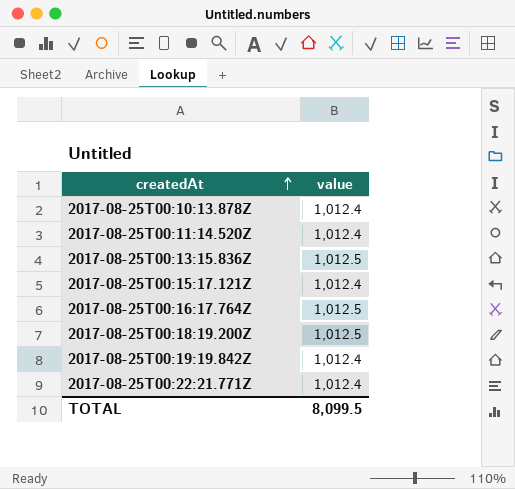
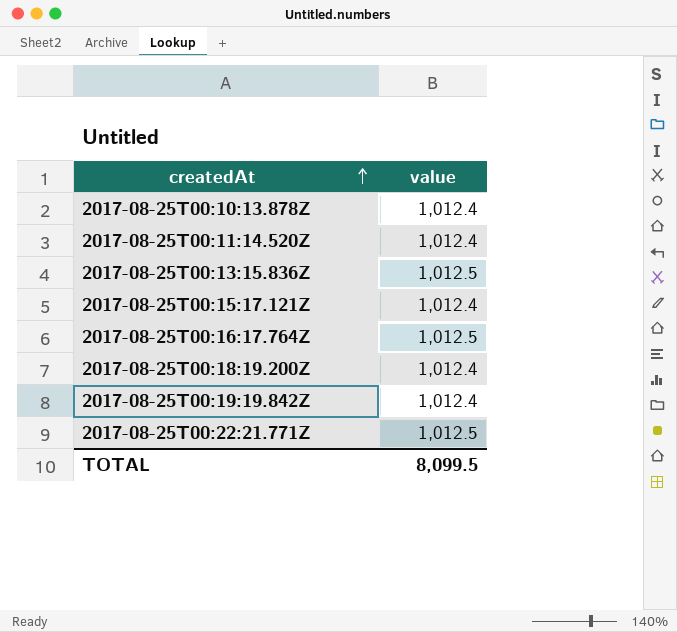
2017-08-25T00:18:19.200Z | value: 1,012.5 -> 1,012.4
2017-08-25T00:22:21.771Z | value: 1,012.4 -> 1,012.5

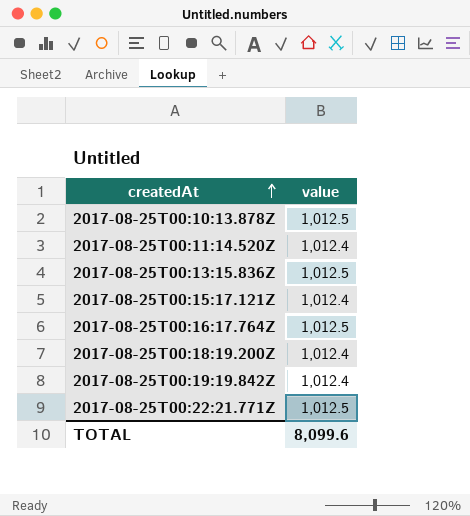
2017-08-25T00:10:13.878Z | value: 1,012.4 -> 1,012.5
TOTAL | value: 8,099.5 -> 8,099.6

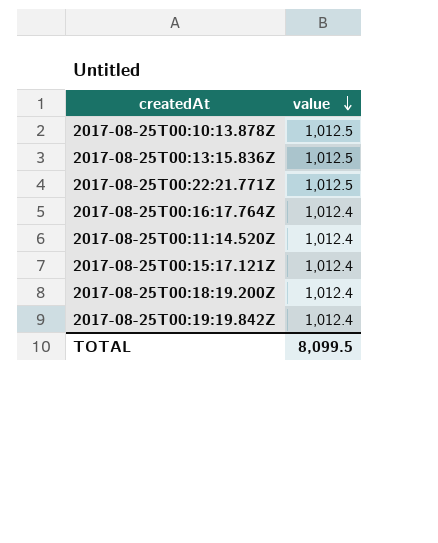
row order: createdAt ascending -> value descending
2017-08-25T00:16:17.764Z | value: 1,012.5 -> 1,012.4
TOTAL | value: 8,099.6 -> 8,099.5

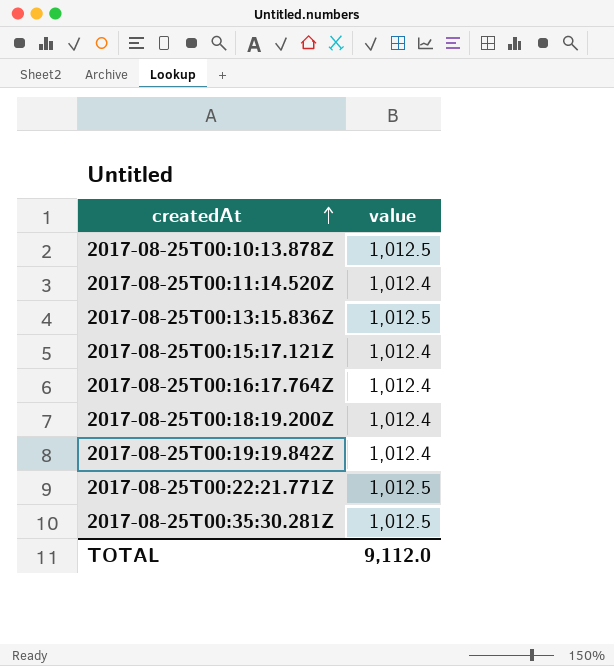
row order: value descending -> createdAt ascending
row 2017-08-25T00:35:30.281Z: none -> 1,012.5
TOTAL | value: 8,099.5 -> 9,112.0

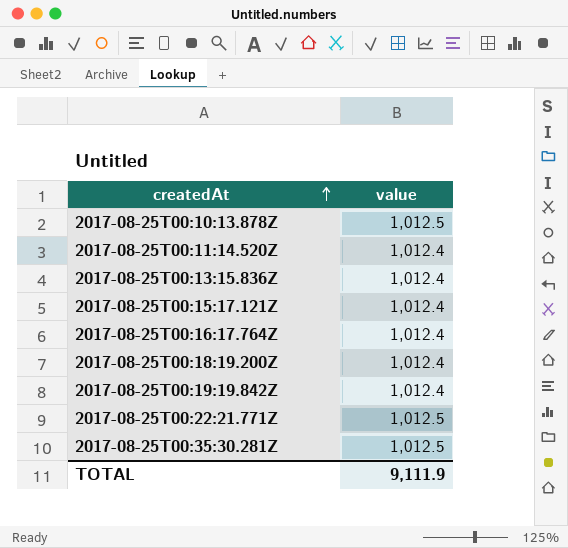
2017-08-25T00:13:15.836Z | value: 1,012.5 -> 1,012.4
TOTAL | value: 9,112.0 -> 9,111.9

